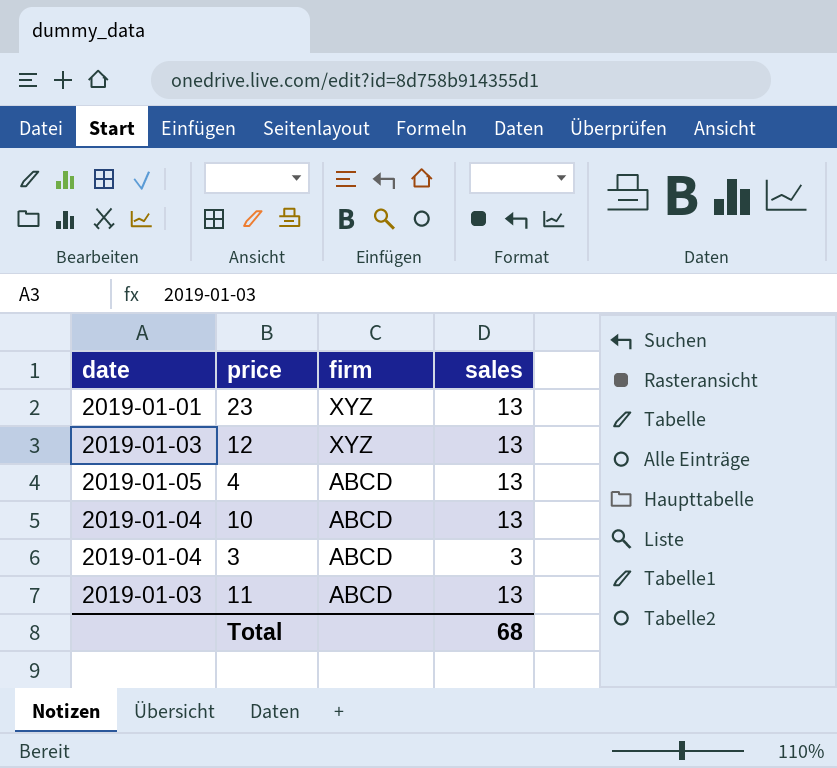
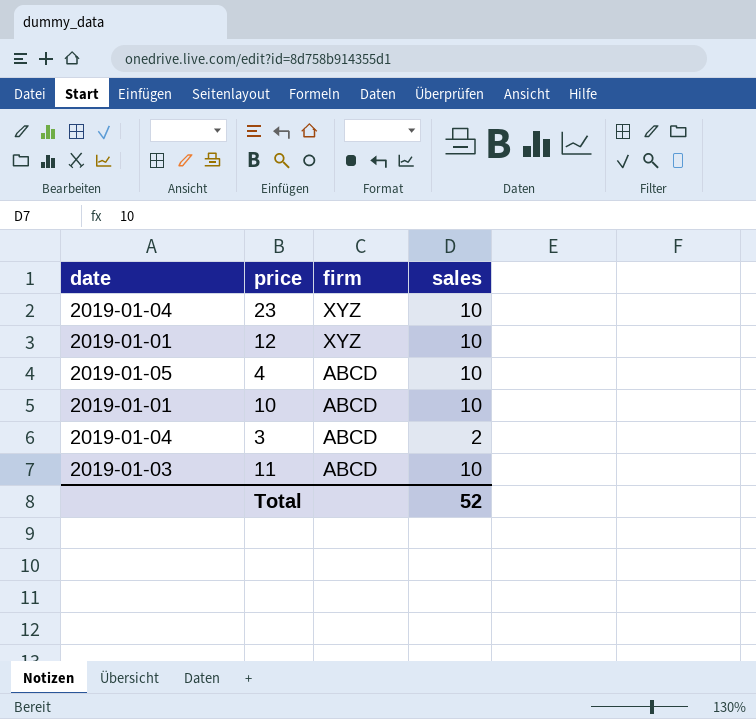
23 | date: 2019-01-01 -> 2019-01-04
23 | sales: 13 -> 10
12 | date: 2019-01-03 -> 2019-01-01
12 | sales: 13 -> 10
4 | sales: 13 -> 10
10 | date: 2019-01-04 -> 2019-01-01
10 | sales: 13 -> 10
3 | sales: 3 -> 2
11 | sales: 13 -> 10
Total | sales: 68 -> 52

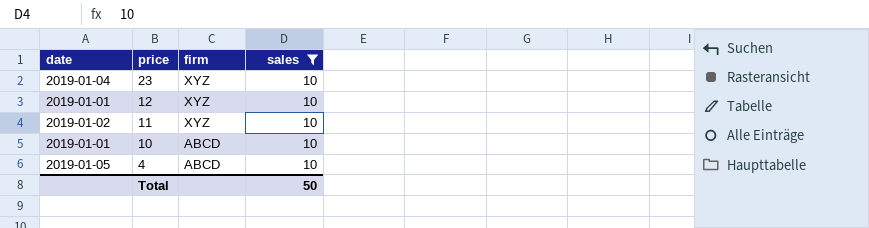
filter: none -> sales = 10
row order: firm descending -> price descending
11 | date: 2019-01-03 -> 2019-01-02
11 | firm: ABCD -> XYZ
Total | sales: 52 -> 50

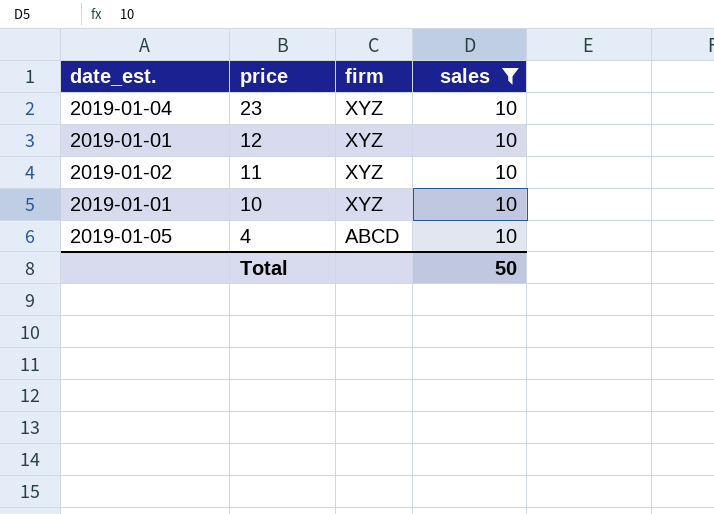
column name: date -> date_est.
10 | firm: ABCD -> XYZ

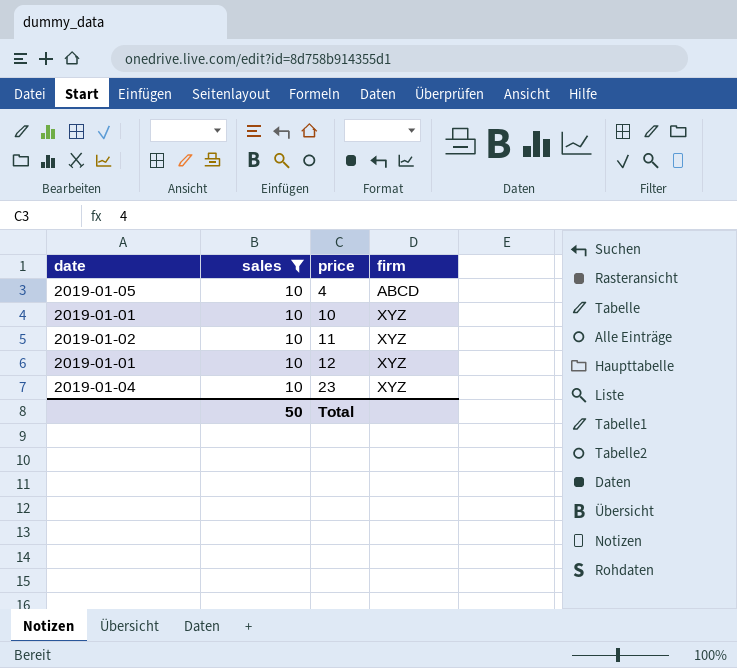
row order: price descending -> price ascending
column name: date_est. -> date
column sales | position: 4 -> 2

